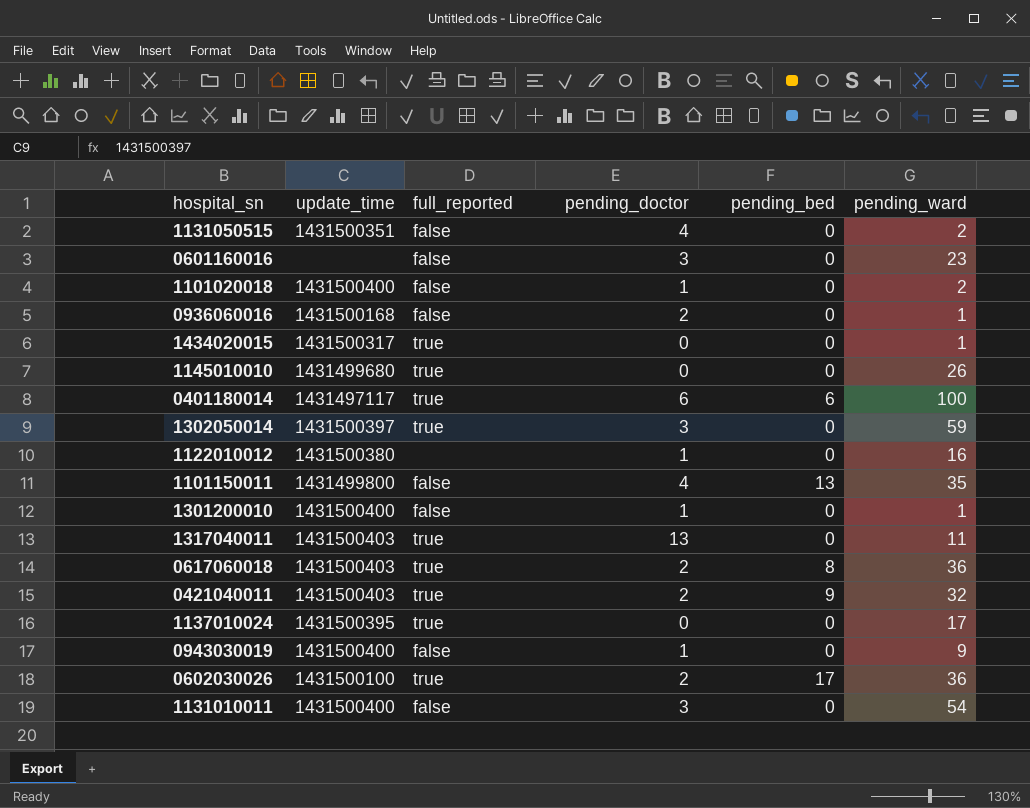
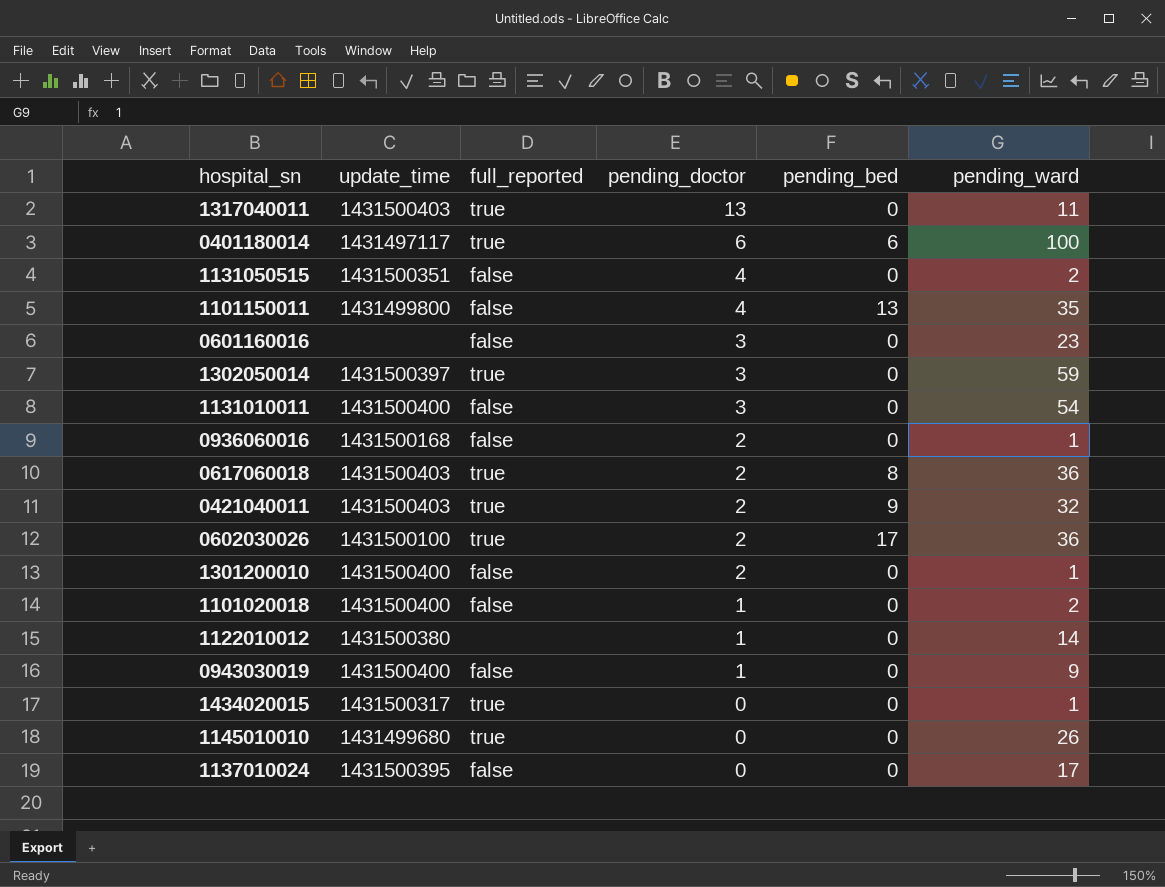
row order: none -> pending_doctor descending
1301200010 | pending_doctor: 1 -> 2
1122010012 | pending_ward: 16 -> 14
1137010024 | full_reported: true -> false

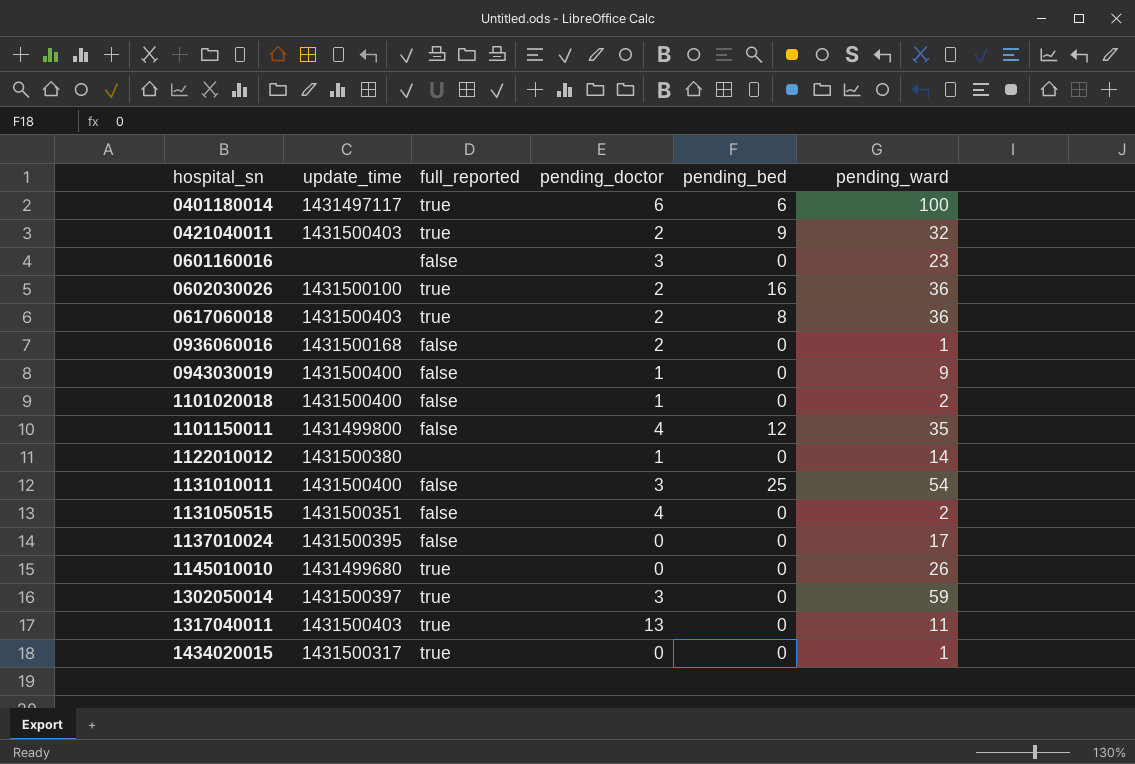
row order: pending_doctor descending -> hospital_sn ascending
row 1301200010: 1431500400 | false | 2 | 0 | 1 -> none
0602030026 | pending_bed: 17 -> 16
1101150011 | pending_bed: 13 -> 12
1131010011 | pending_bed: 0 -> 25

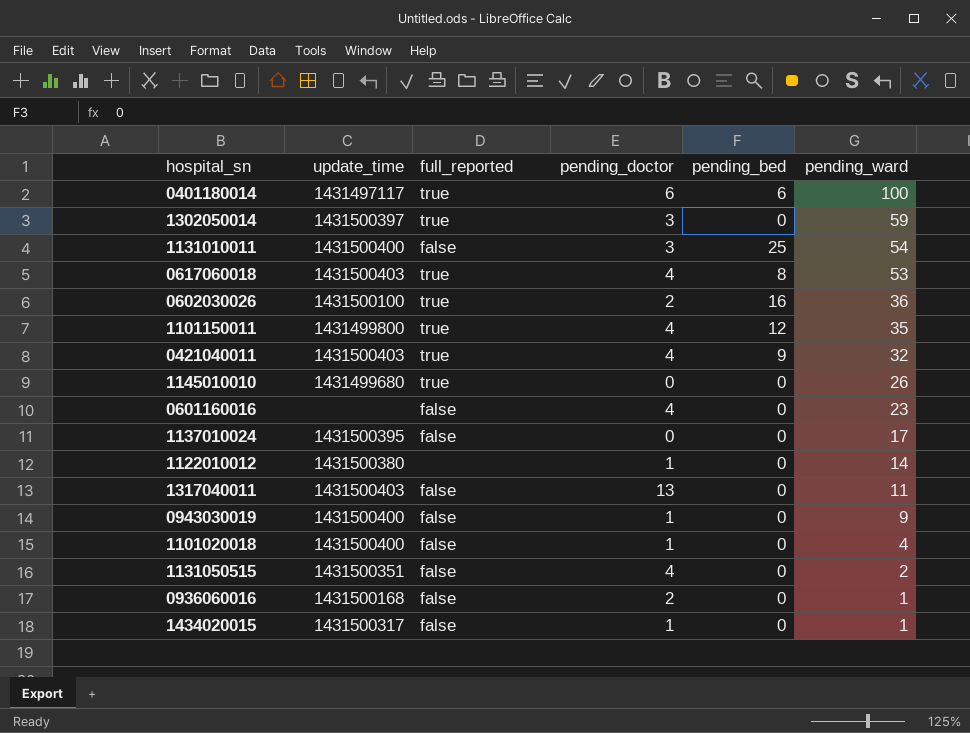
row order: hospital_sn ascending -> pending_ward descending
0617060018 | pending_doctor: 2 -> 4
0617060018 | pending_ward: 36 -> 53
1101150011 | full_reported: false -> true
0421040011 | pending_doctor: 2 -> 4
0601160016 | pending_doctor: 3 -> 4
1317040011 | full_reported: true -> false
1101020018 | pending_ward: 2 -> 4
1434020015 | full_reported: true -> false
1434020015 | pending_doctor: 0 -> 1

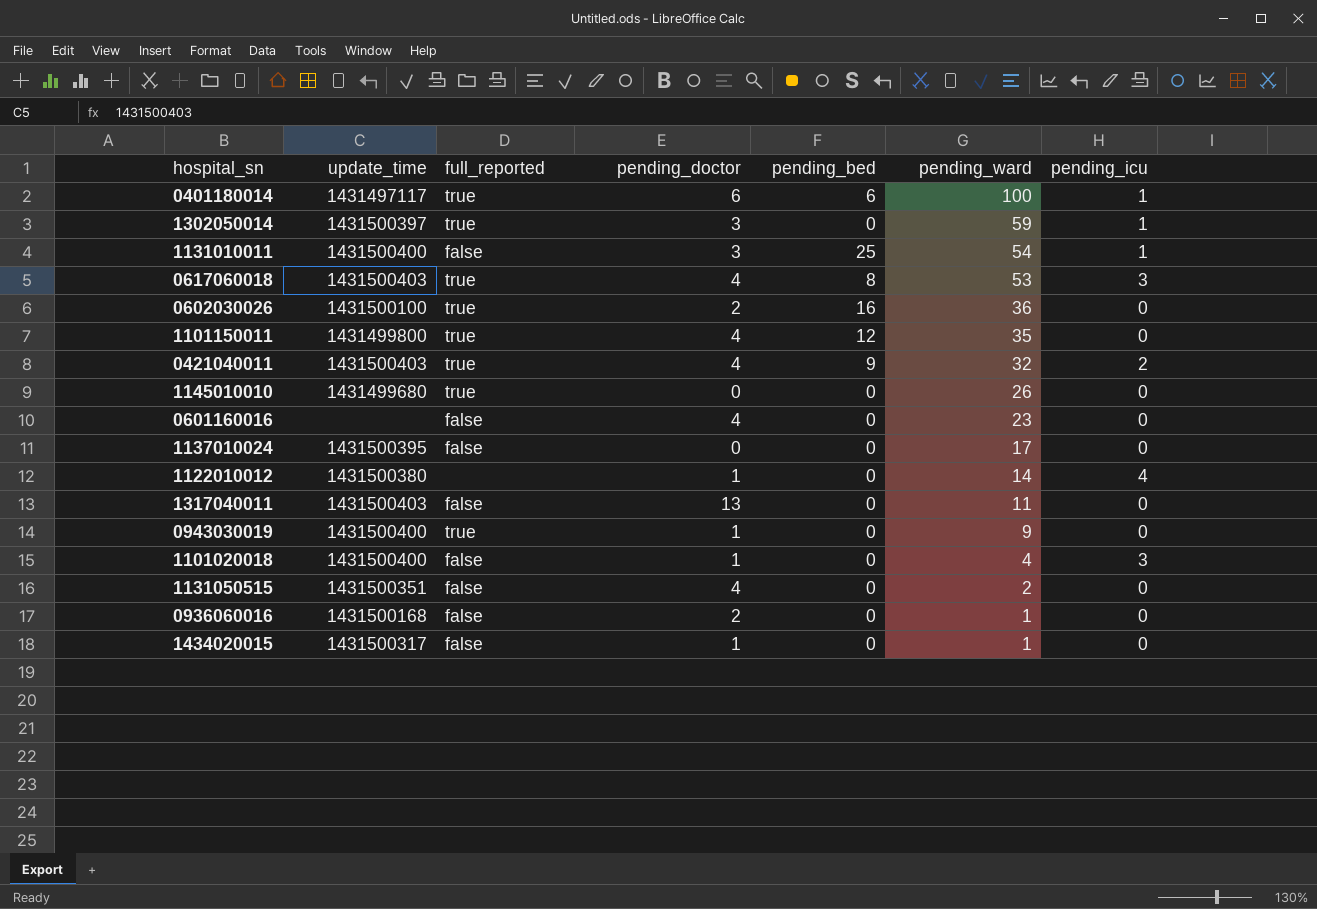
column pending_icu | position: none -> 7
0943030019 | full_reported: false -> true

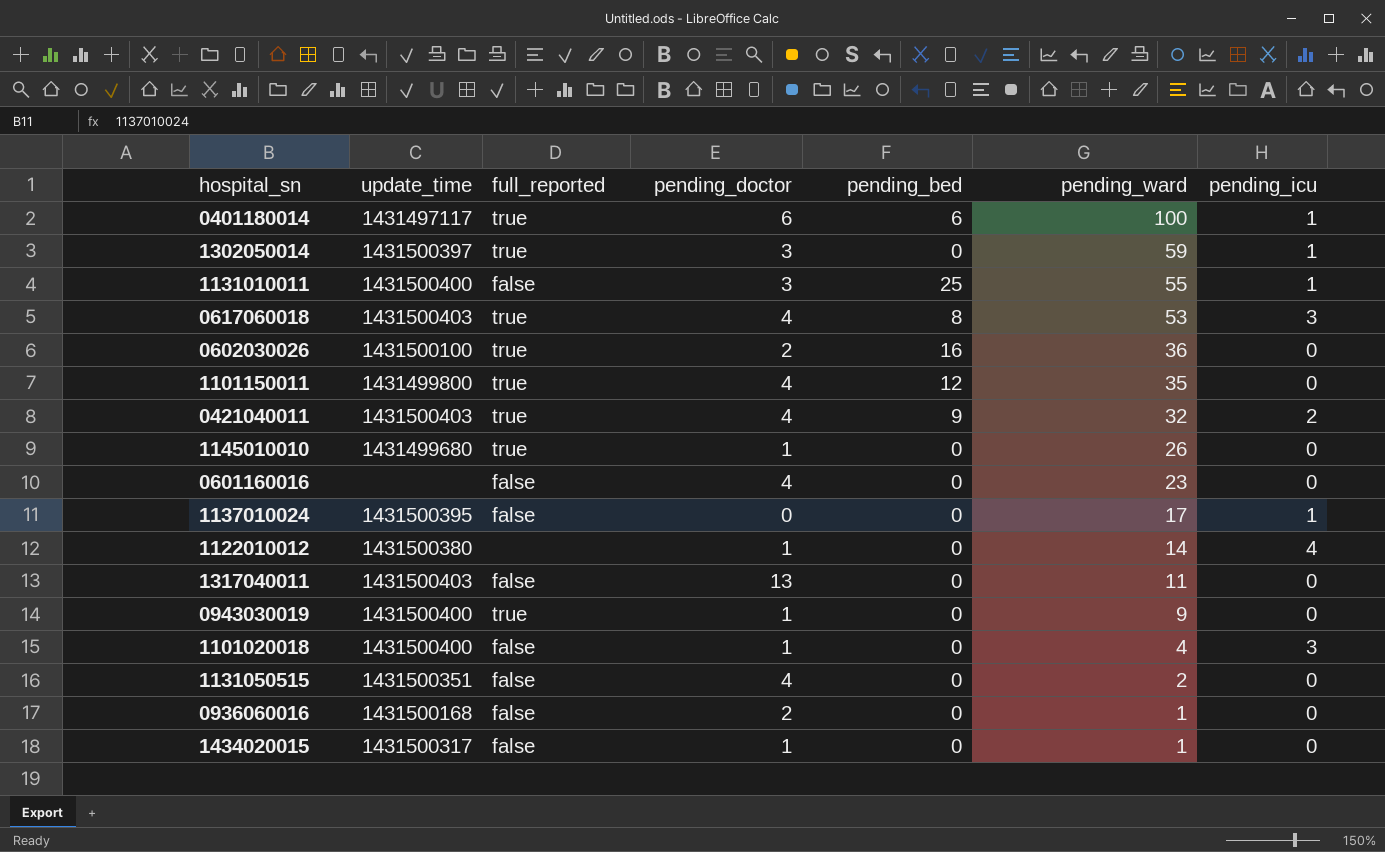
1131010011 | pending_ward: 54 -> 55
1145010010 | pending_doctor: 0 -> 1
1137010024 | pending_icu: 0 -> 1

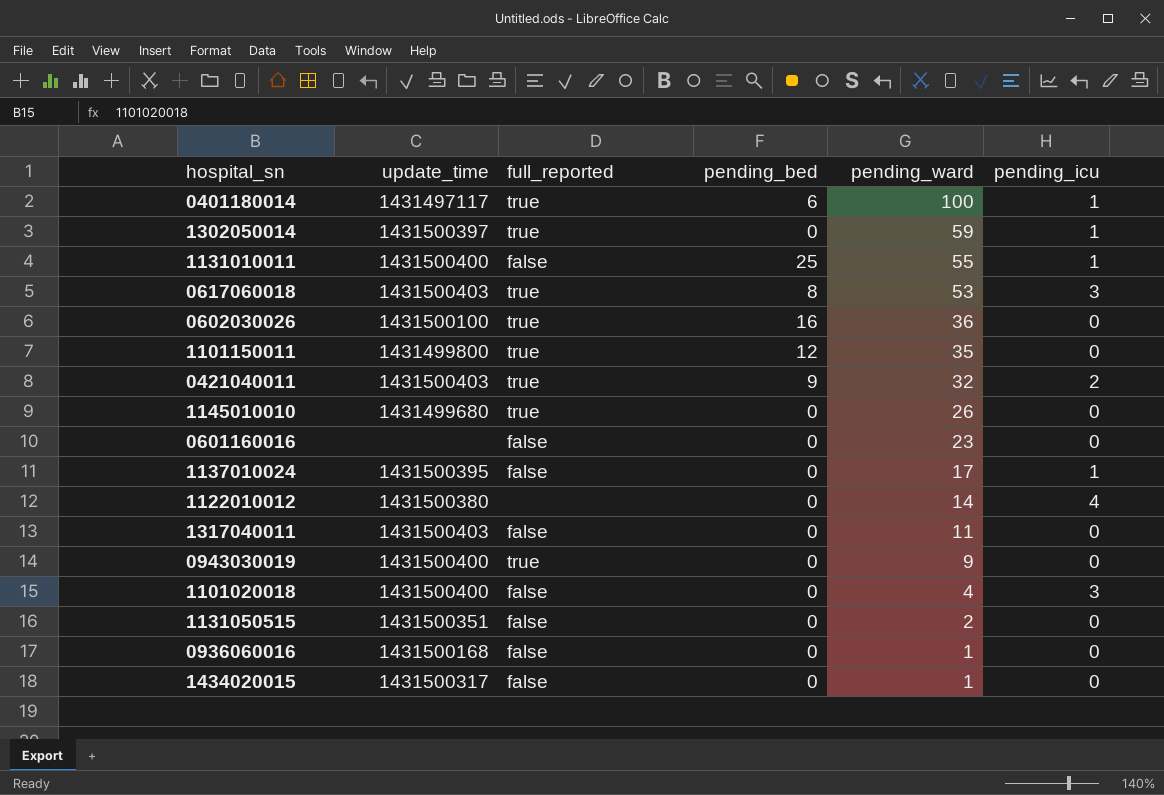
column pending_doctor | position: 4 -> none

